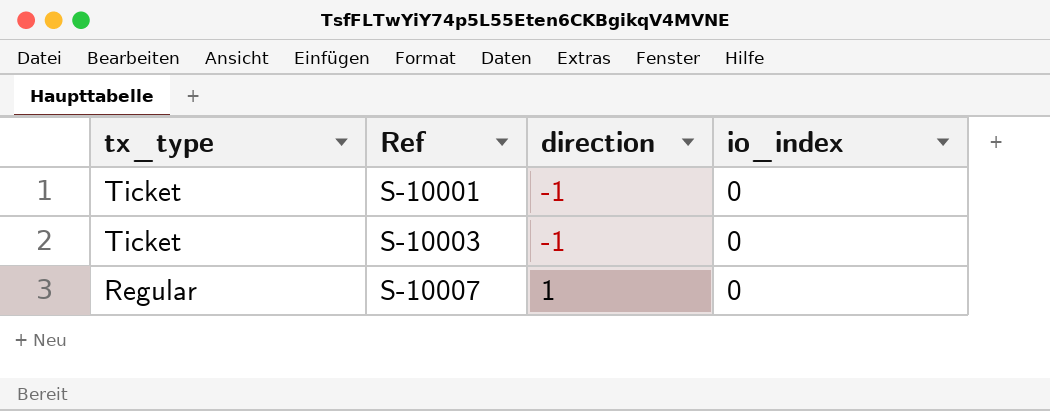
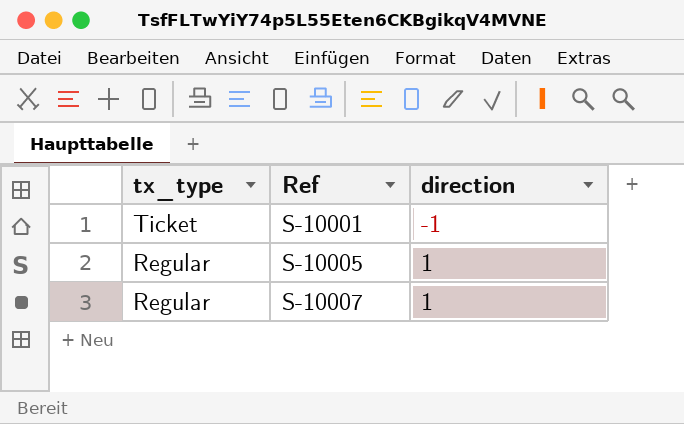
column io_index | position: 4 -> none
row S-10003: Ticket | -1 | 0 -> none
row S-10005: none -> Regular | 1

